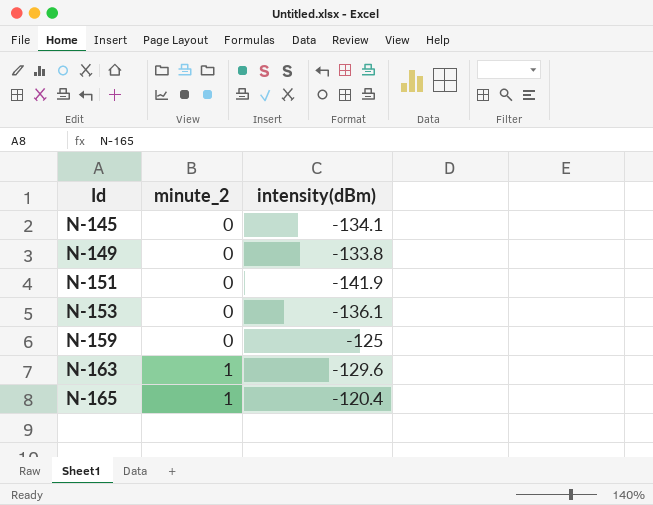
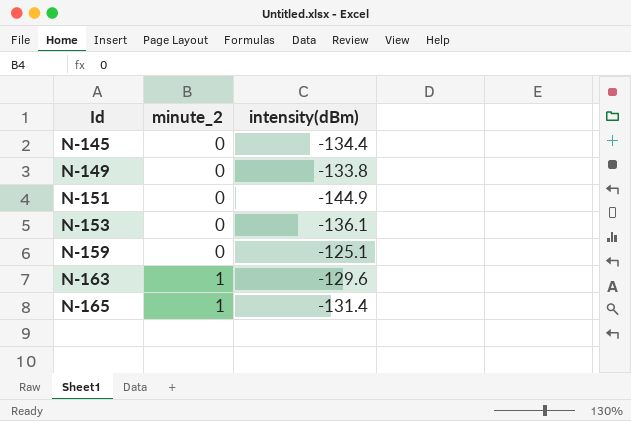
N-145 | intensity(dBm): -134.1 -> -134.4
N-151 | intensity(dBm): -141.9 -> -144.9
N-159 | intensity(dBm): -125 -> -125.1
N-165 | intensity(dBm): -120.4 -> -131.4

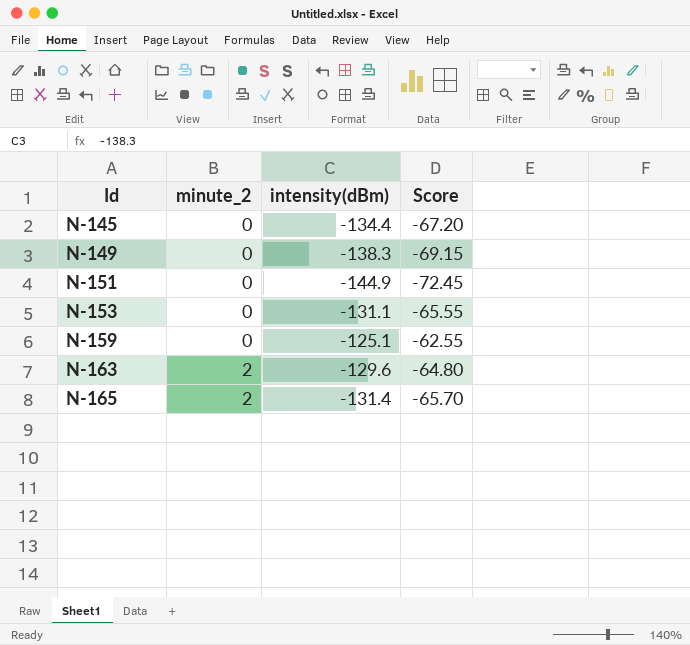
column Score | formula: none -> [intensity(dBm)] * 0.5
N-149 | intensity(dBm): -133.8 -> -138.3
N-153 | intensity(dBm): -136.1 -> -131.1
N-163 | minute_2: 1 -> 2
N-165 | minute_2: 1 -> 2

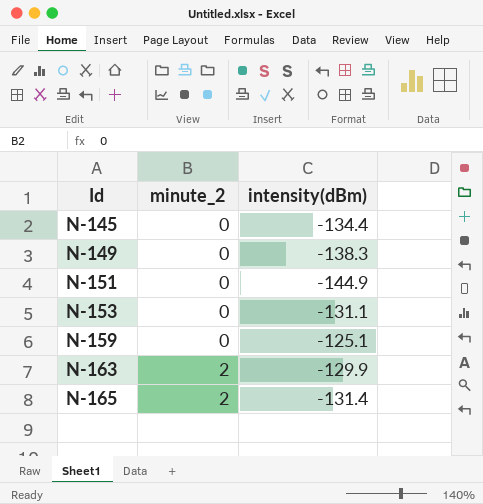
column Score | formula: [intensity(dBm)] * 0.5 -> none
N-163 | intensity(dBm): -129.6 -> -129.9

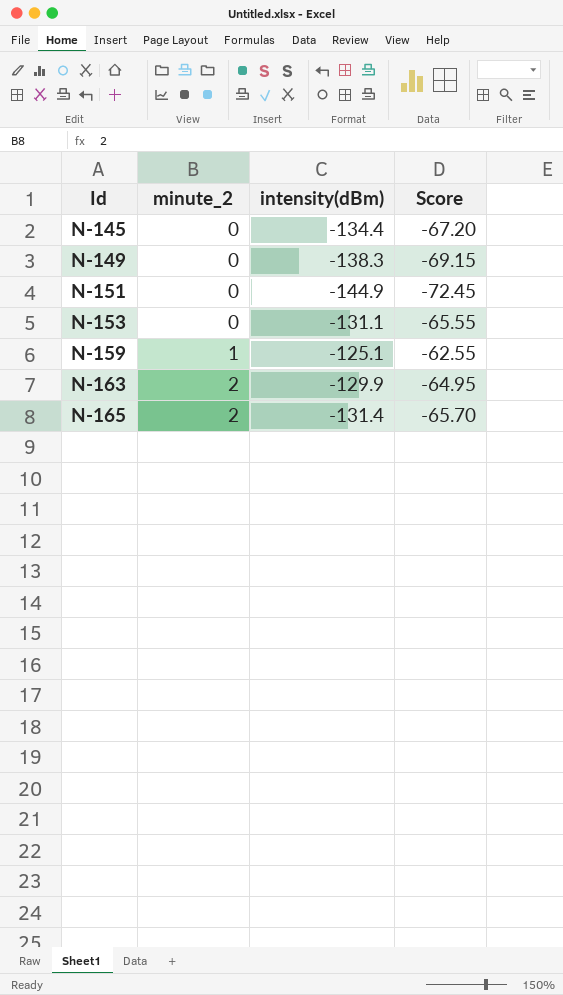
column Score | formula: none -> [intensity(dBm)] * 0.5
N-159 | minute_2: 0 -> 1

